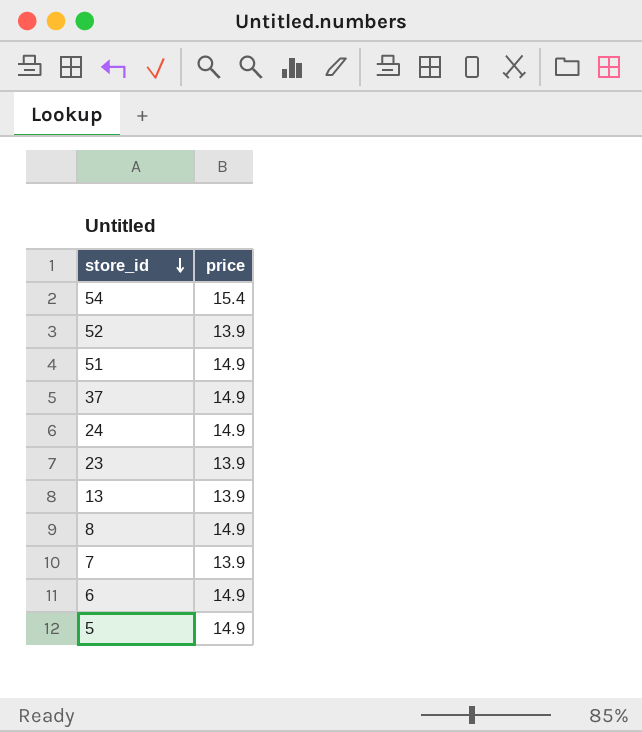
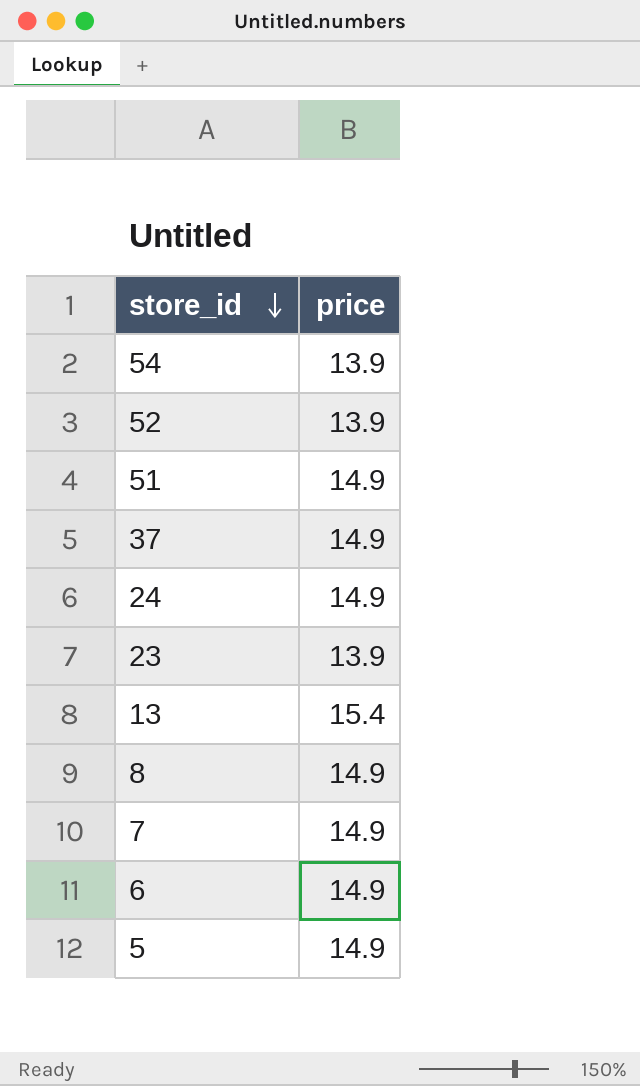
54 | price: 15.4 -> 13.9
13 | price: 13.9 -> 15.4
7 | price: 13.9 -> 14.9

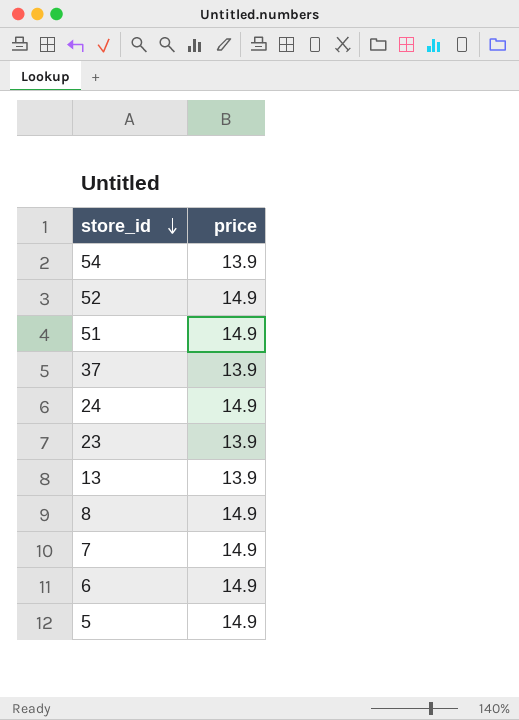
52 | price: 13.9 -> 14.9
37 | price: 14.9 -> 13.9
13 | price: 15.4 -> 13.9

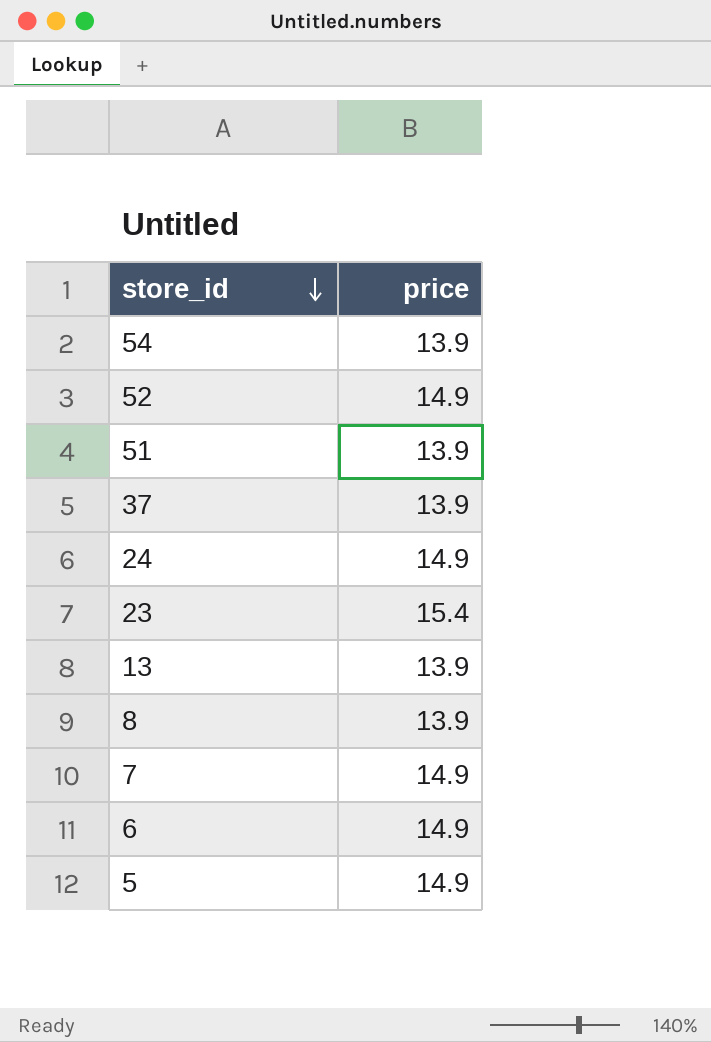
51 | price: 14.9 -> 13.9
23 | price: 13.9 -> 15.4
8 | price: 14.9 -> 13.9

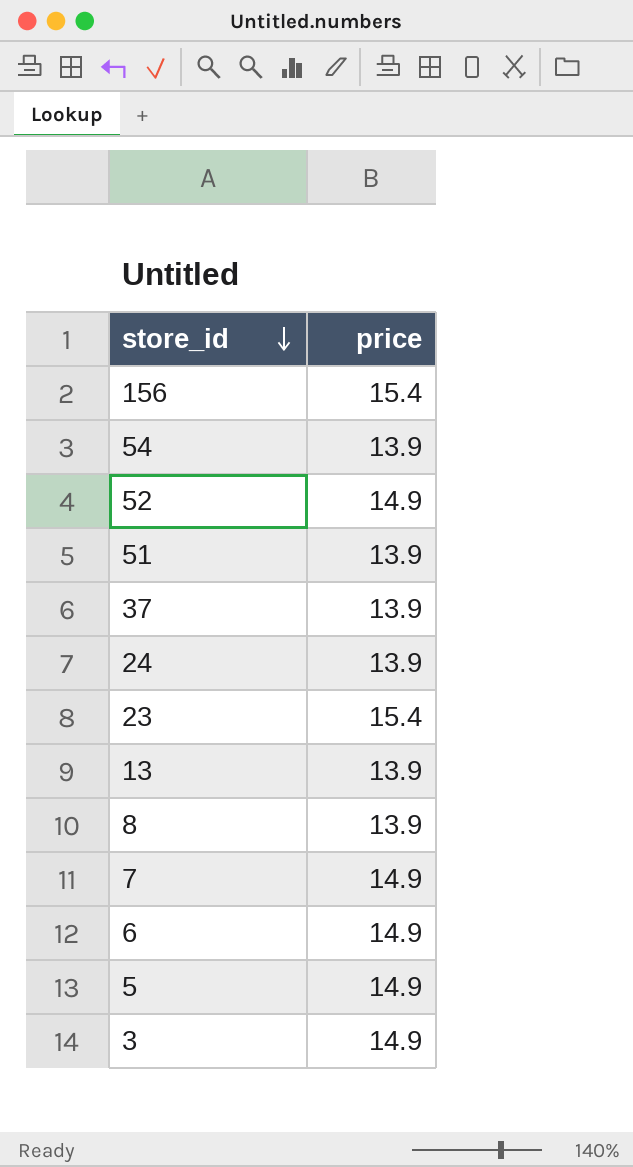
row 156: none -> 15.4
24 | price: 14.9 -> 13.9
row 3: none -> 14.9

